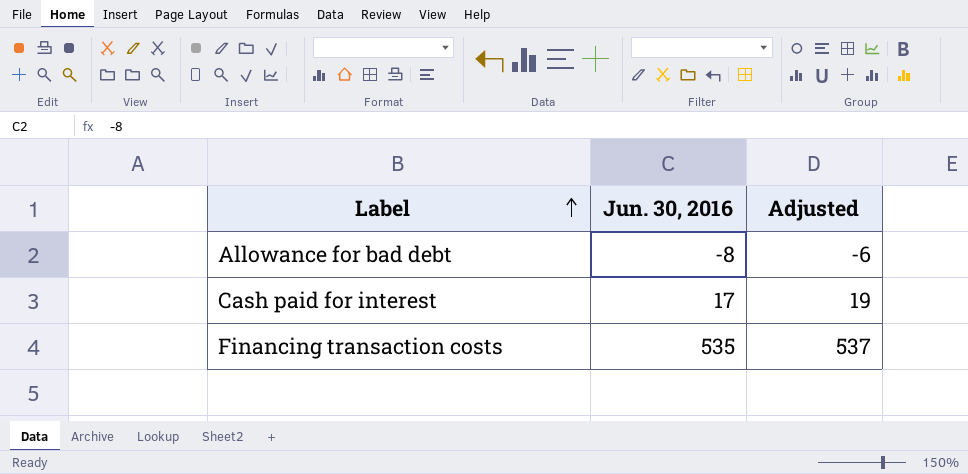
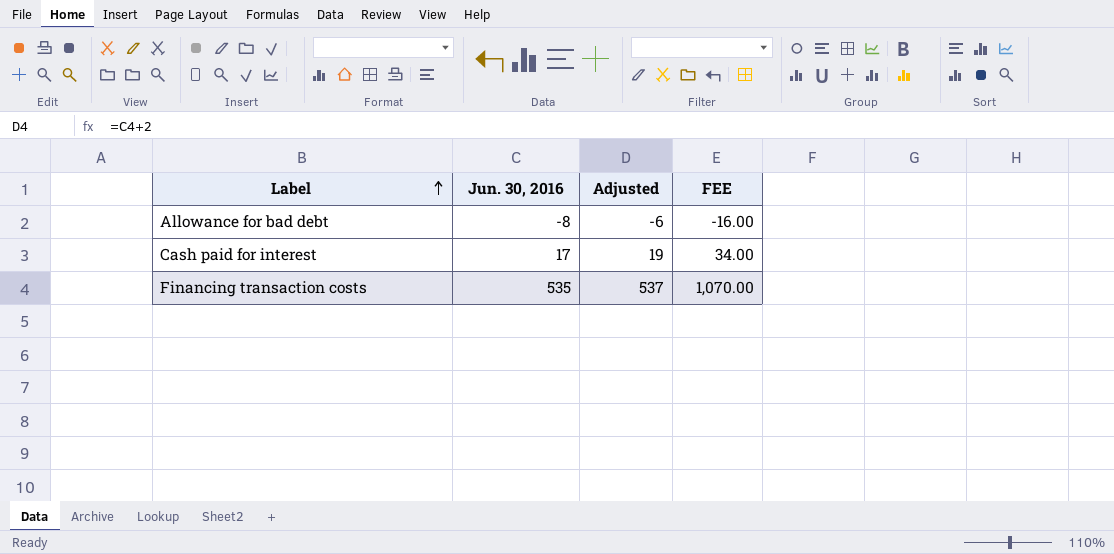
column FEE | formula: none -> [Jun. 30, 2016] * 2

